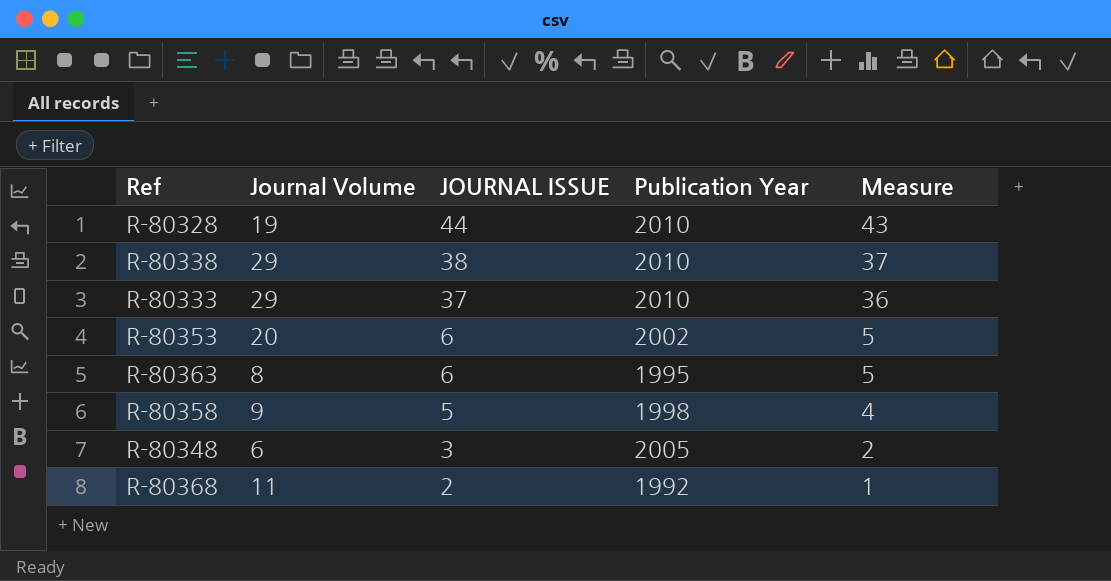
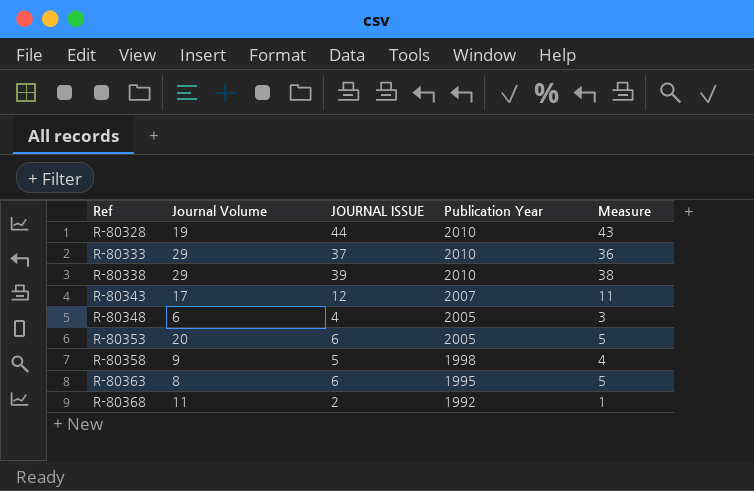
row order: JOURNAL ISSUE descending -> Ref ascending
R-80338 | JOURNAL ISSUE: 38 -> 39
R-80338 | Measure: 37 -> 38
row R-80343: none -> 17 | 12 | 2007 | 11
R-80348 | JOURNAL ISSUE: 3 -> 4
R-80348 | Measure: 2 -> 3
R-80353 | Publication Year: 2002 -> 2005

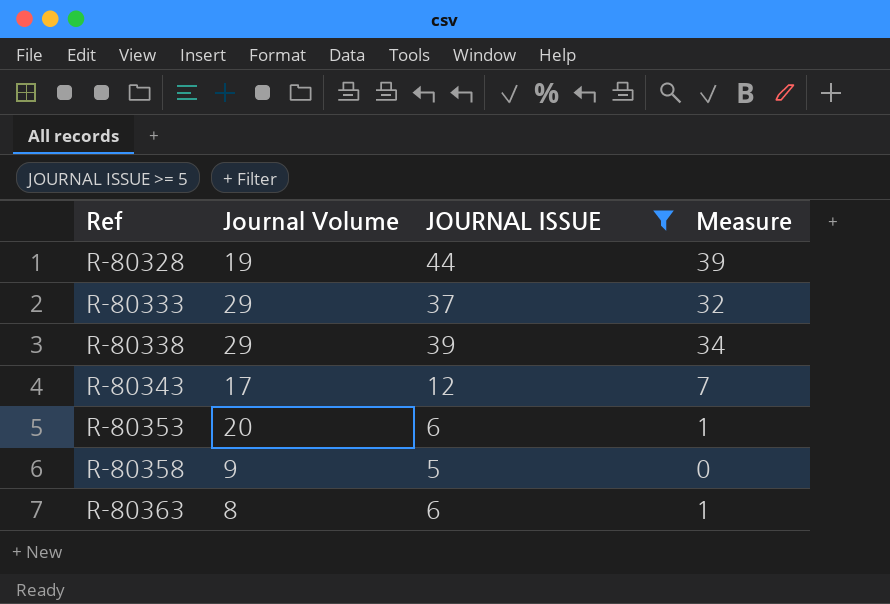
filter: none -> JOURNAL ISSUE >= 5
column Publication Year | position: 4 -> none
column Measure | formula: [JOURNAL ISSUE] - 1 -> [JOURNAL ISSUE] - 5

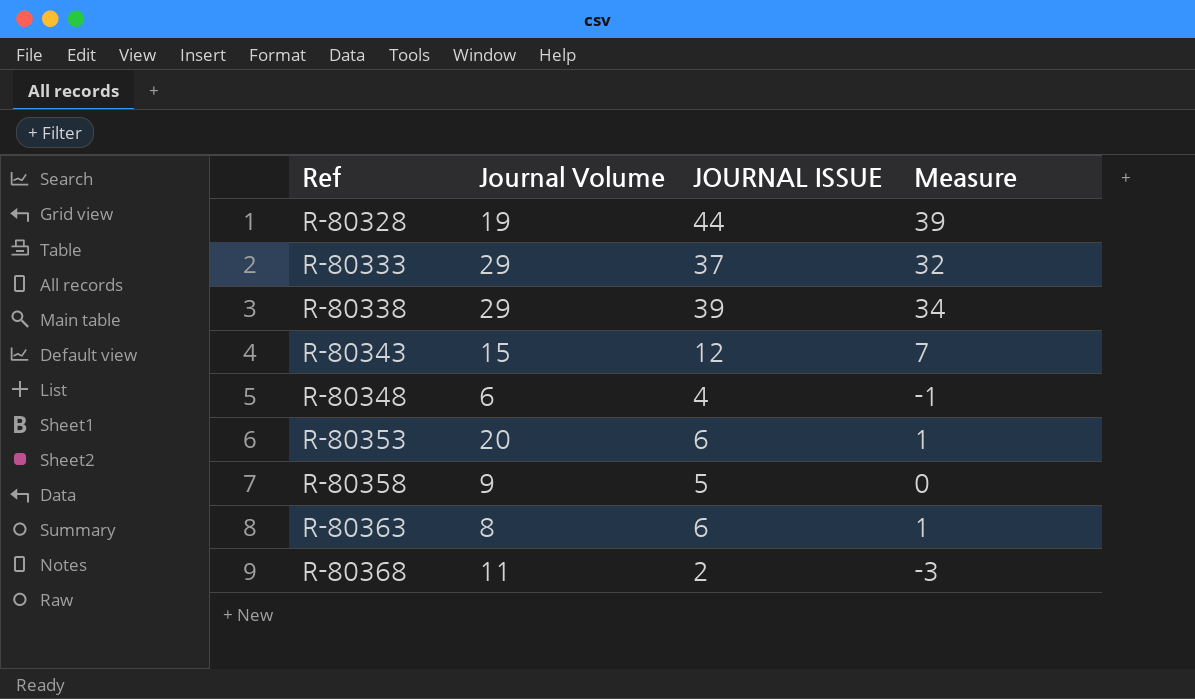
filter: JOURNAL ISSUE >= 5 -> none
R-80343 | Journal Volume: 17 -> 15

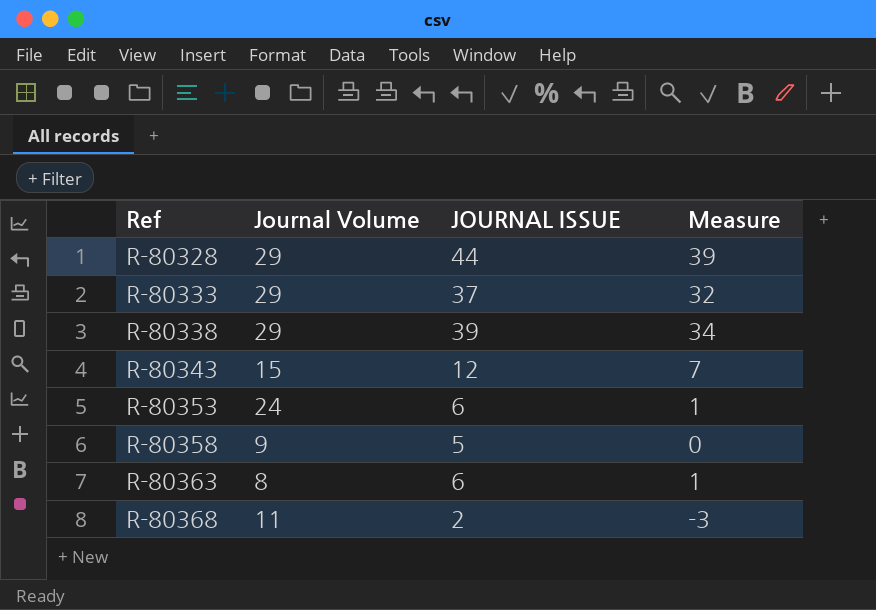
row R-80348: 6 | 4 | -1 -> none
R-80328 | Journal Volume: 19 -> 29
R-80353 | Journal Volume: 20 -> 24

